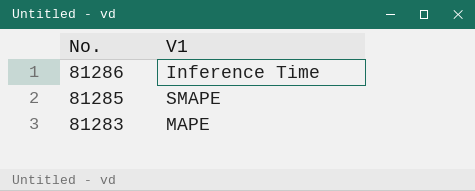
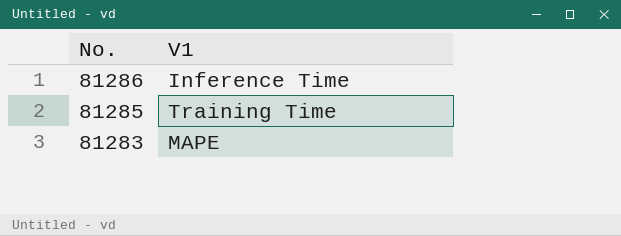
81285 | V1: SMAPE -> Training Time

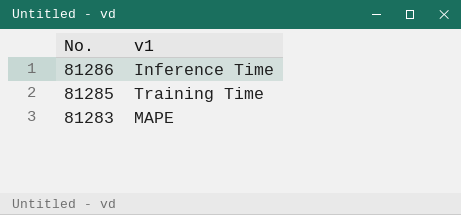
column name: V1 -> v1

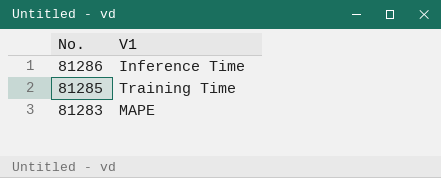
column name: v1 -> V1

